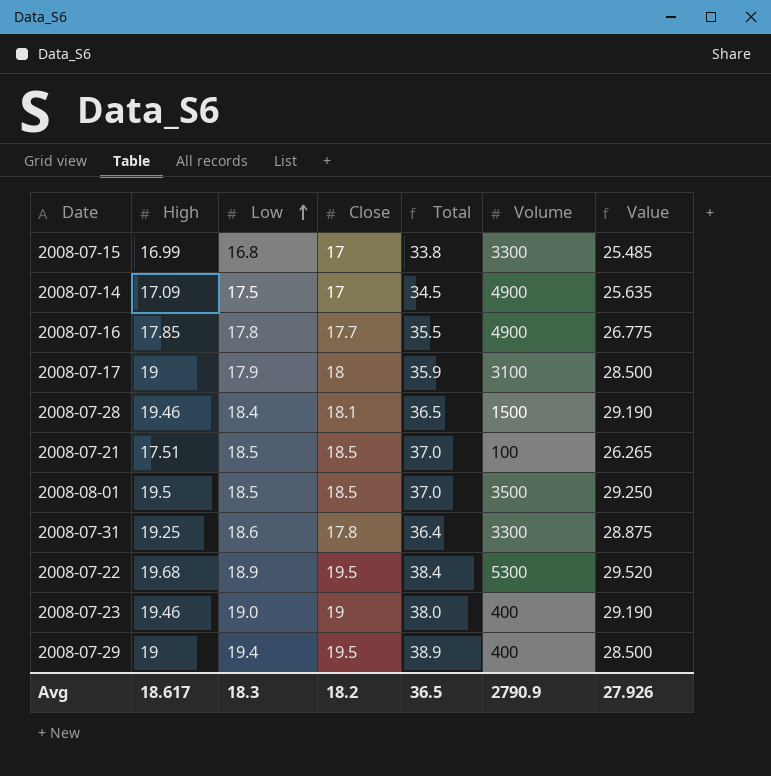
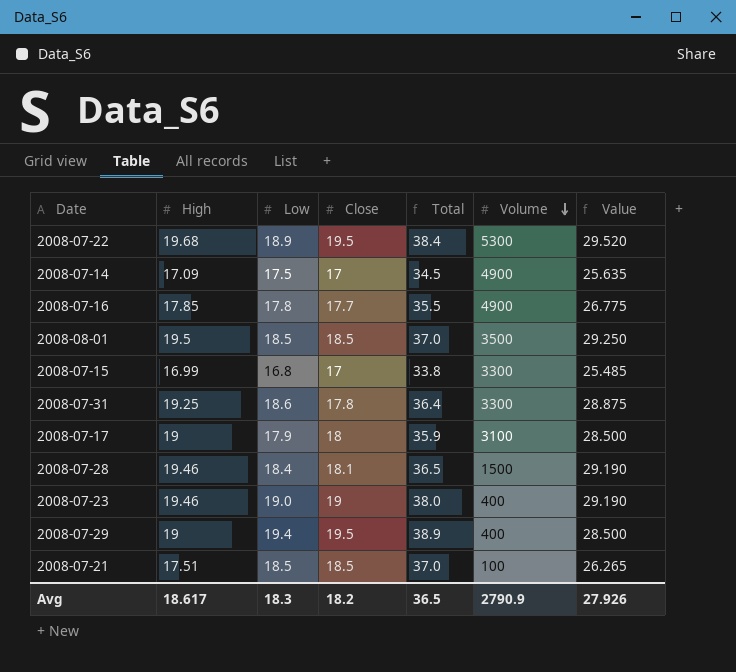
row order: Low ascending -> Volume descending

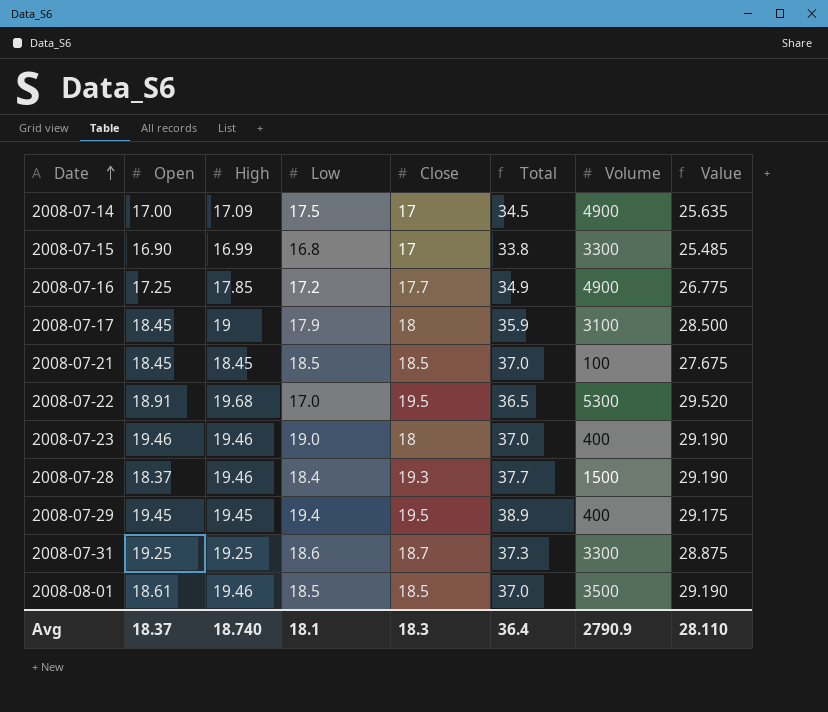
row order: Volume descending -> Date ascending
column Open | position: none -> 2
2008-07-16 | Low: 17.8 -> 17.2
2008-07-16 | Total: 35.5 -> 34.9
2008-07-21 | High: 17.51 -> 18.45
2008-07-21 | Value: 26.265 -> 27.675
2008-07-22 | Low: 18.9 -> 17.0
2008-07-22 | Total: 38.4 -> 36.5
2008-07-23 | Close: 19 -> 18
2008-07-23 | Total: 38.0 -> 37.0
2008-07-28 | Close: 18.1 -> 19.3
2008-07-28 | Total: 36.5 -> 37.7
2008-07-29 | High: 19 -> 19.45
2008-07-29 | Value: 28.500 -> 29.175
2008-07-31 | Close: 17.8 -> 18.7
2008-07-31 | Total: 36.4 -> 37.3
2008-08-01 | High: 19.5 -> 19.46
2008-08-01 | Value: 29.250 -> 29.190
Avg | High: 18.617 -> 18.740
Avg | Low: 18.3 -> 18.1
Avg | Close: 18.2 -> 18.3
Avg | Total: 36.5 -> 36.4
Avg | Value: 27.926 -> 28.110

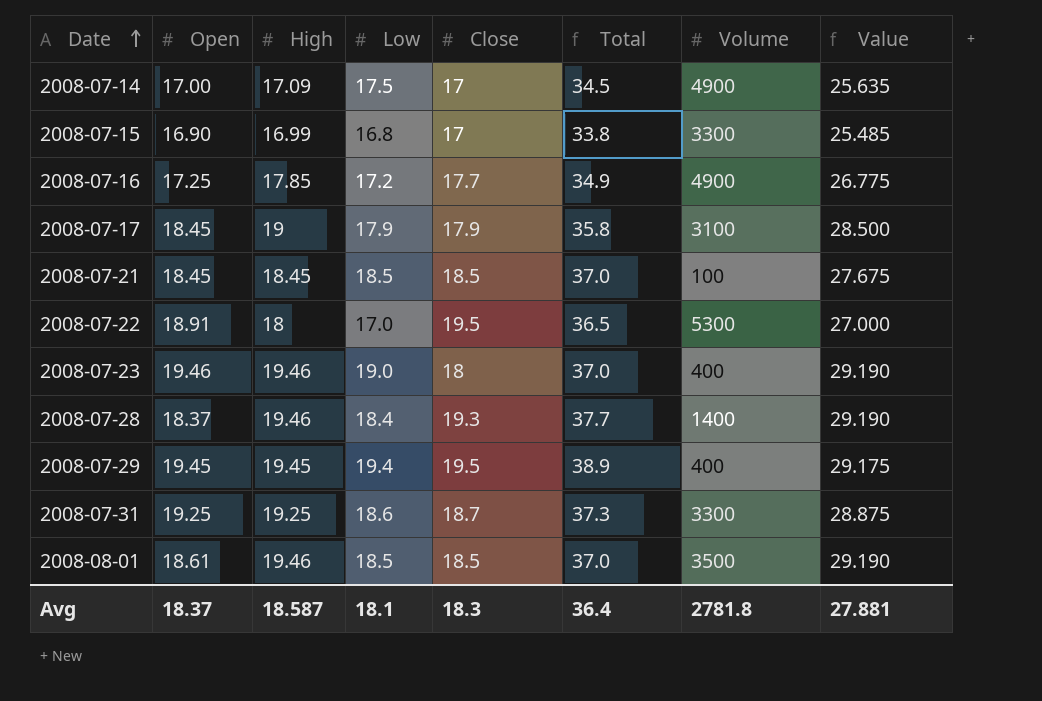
2008-07-17 | Close: 18 -> 17.9
2008-07-17 | Total: 35.9 -> 35.8
2008-07-22 | High: 19.68 -> 18
2008-07-22 | Value: 29.520 -> 27.000
2008-07-28 | Volume: 1500 -> 1400
Avg | High: 18.740 -> 18.587
Avg | Volume: 2790.9 -> 2781.8
Avg | Value: 28.110 -> 27.881

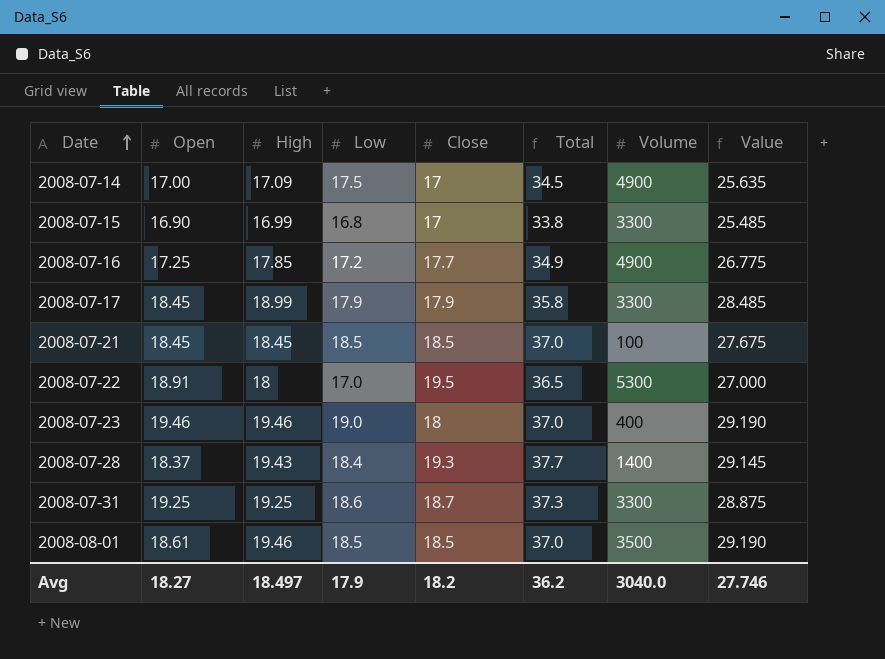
row 2008-07-29: 19.45 | 19.45 | 19.4 | 19.5 | 38.9 | 400 | 29.175 -> none
2008-07-17 | High: 19 -> 18.99
2008-07-17 | Volume: 3100 -> 3300
2008-07-17 | Value: 28.500 -> 28.485
2008-07-28 | High: 19.46 -> 19.43
2008-07-28 | Value: 29.190 -> 29.145
Avg | Open: 18.37 -> 18.27
Avg | High: 18.587 -> 18.497
Avg | Low: 18.1 -> 17.9
Avg | Close: 18.3 -> 18.2
Avg | Total: 36.4 -> 36.2
Avg | Volume: 2781.8 -> 3040.0
Avg | Value: 27.881 -> 27.746

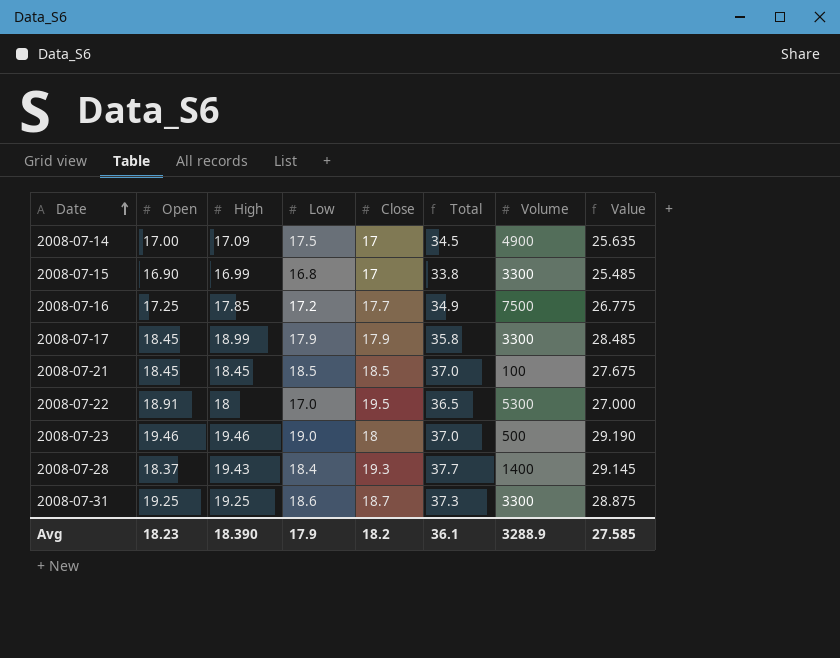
row 2008-08-01: 18.61 | 19.46 | 18.5 | 18.5 | 37.0 | 3500 | 29.190 -> none
2008-07-16 | Volume: 4900 -> 7500
2008-07-23 | Volume: 400 -> 500
Avg | Open: 18.27 -> 18.23
Avg | High: 18.497 -> 18.390
Avg | Total: 36.2 -> 36.1
Avg | Volume: 3040.0 -> 3288.9
Avg | Value: 27.746 -> 27.585

